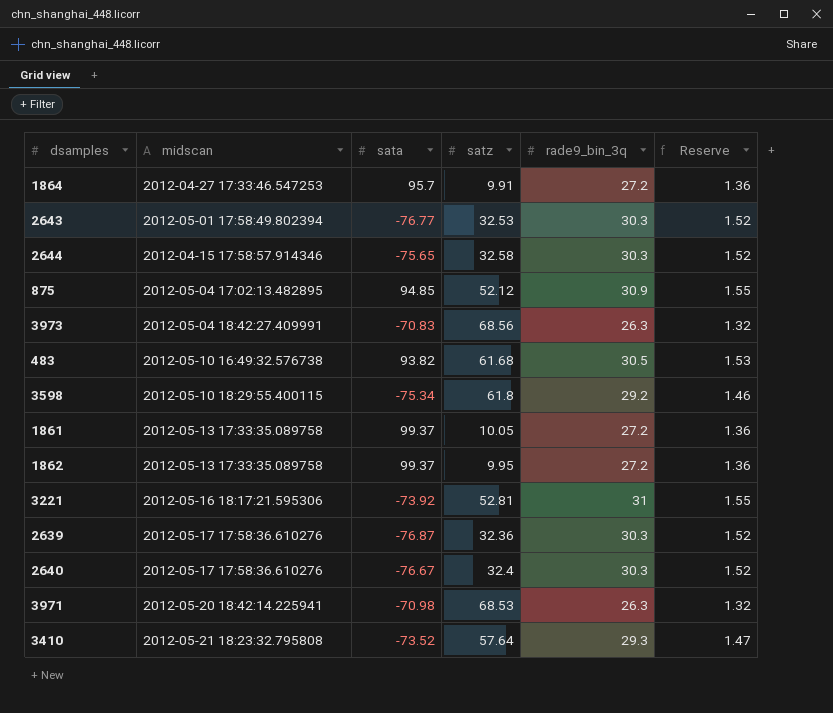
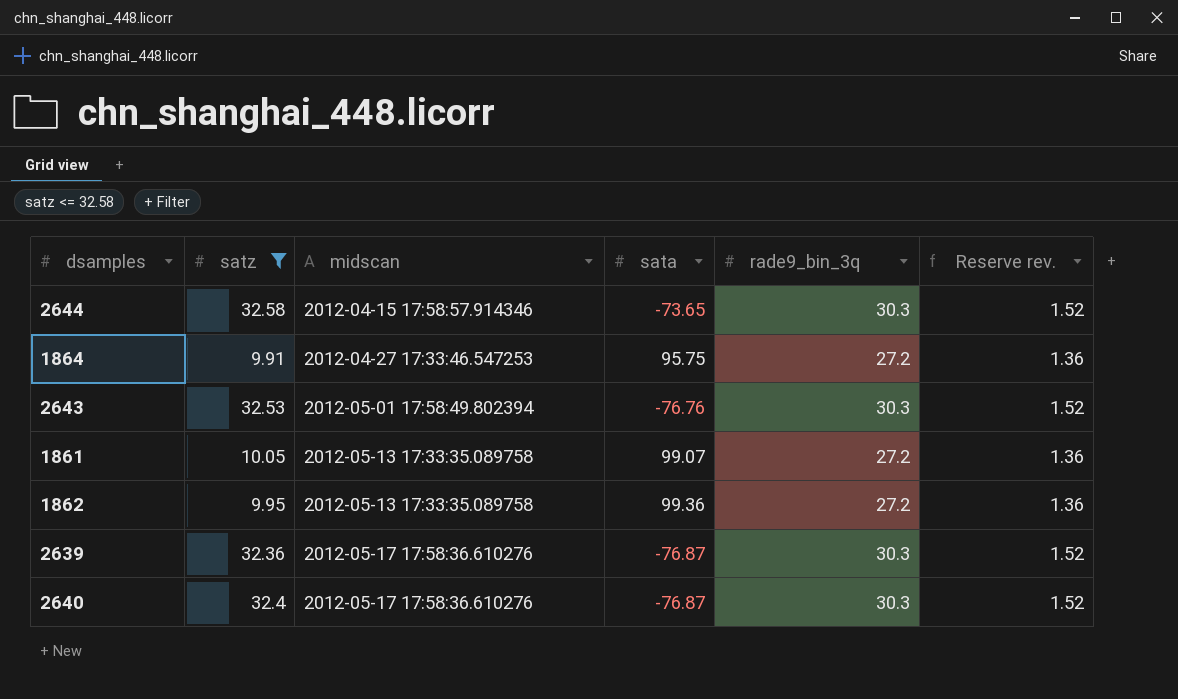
filter: none -> satz <= 32.58
row order: none -> midscan ascending
column satz | position: 4 -> 2
column name: Reserve -> Reserve rev.
2644 | sata: -75.65 -> -73.65
1864 | sata: 95.7 -> 95.75
2643 | sata: -76.77 -> -76.76
1861 | sata: 99.37 -> 99.07
1862 | sata: 99.37 -> 99.36
2640 | sata: -76.67 -> -76.87

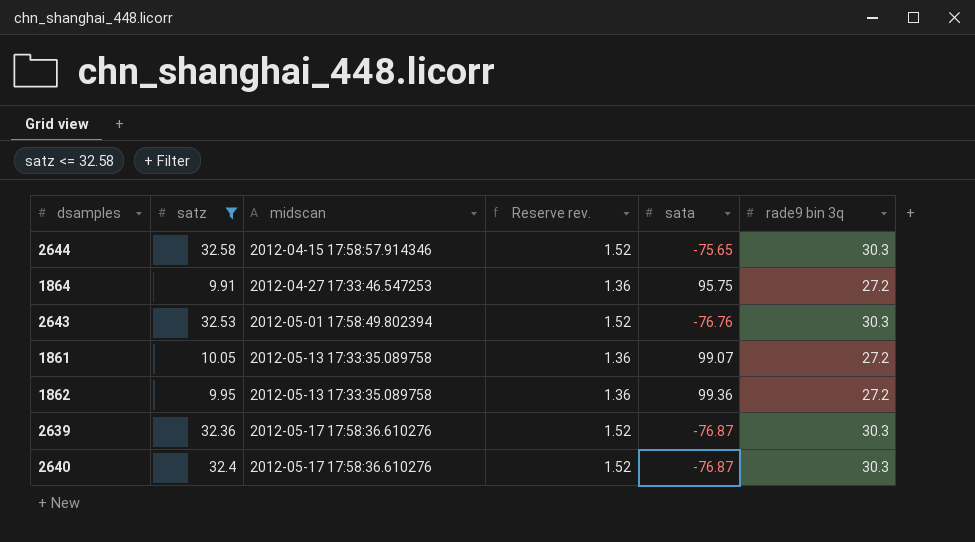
column Reserve rev. | position: 6 -> 4
column name: rade9_bin_3q -> rade9 bin 3q
2644 | sata: -73.65 -> -75.65

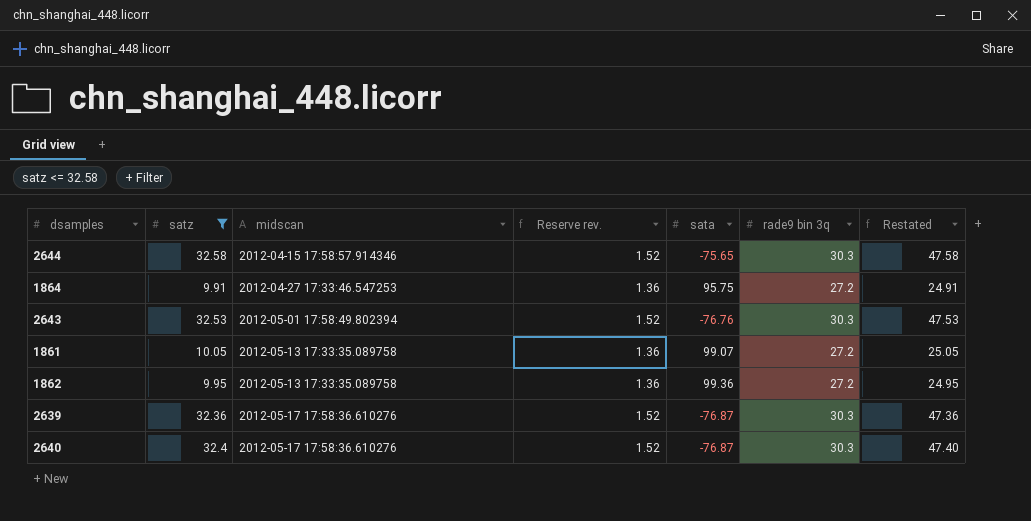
column Restated | formula: none -> [satz] + 15

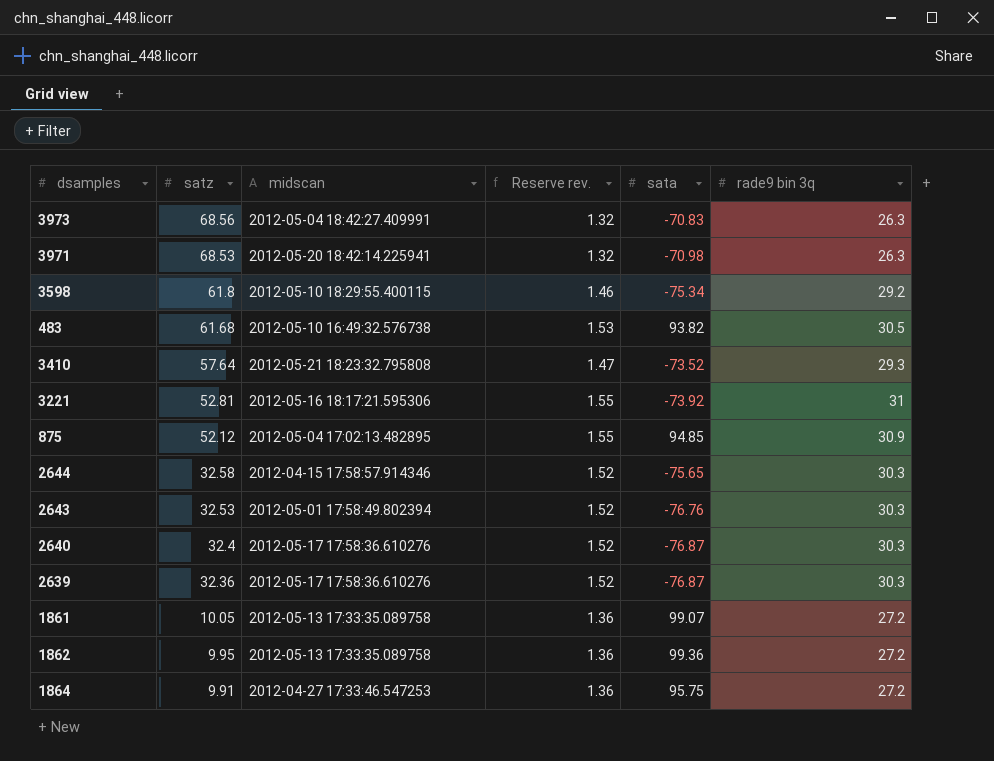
filter: satz <= 32.58 -> none
row order: midscan ascending -> satz descending
column Restated | formula: [satz] + 15 -> none

